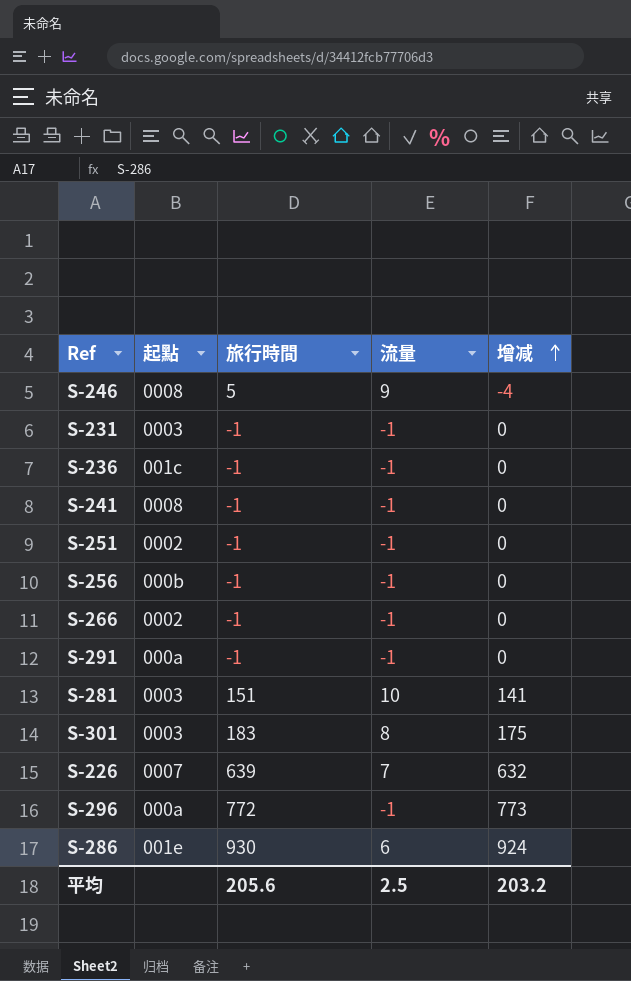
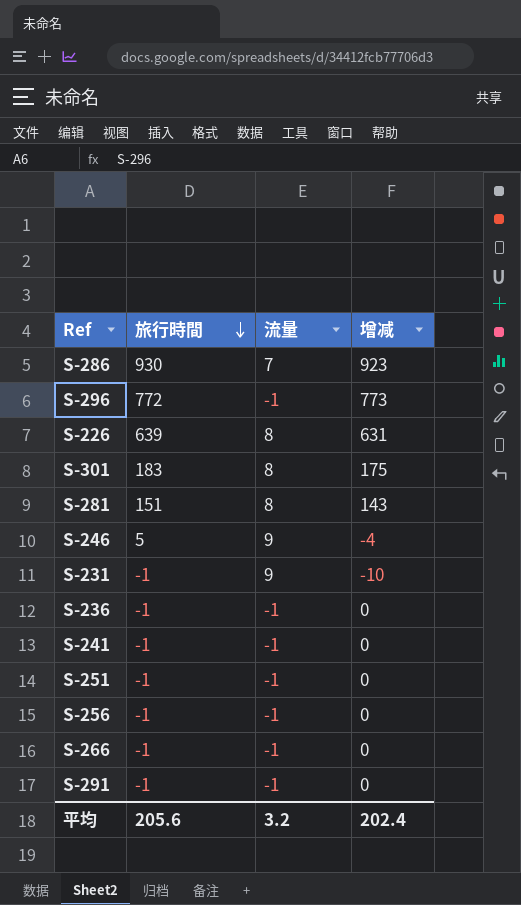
row order: 增减 ascending -> 旅行時間 descending
column 起點 | position: 2 -> none
S-286 | 流量: 6 -> 7
S-286 | 增减: 924 -> 923
S-226 | 流量: 7 -> 8
S-226 | 增减: 632 -> 631
S-281 | 流量: 10 -> 8
S-281 | 增减: 141 -> 143
S-231 | 流量: -1 -> 9
S-231 | 增减: 0 -> -10
平均 | 流量: 2.5 -> 3.2
平均 | 增减: 203.2 -> 202.4

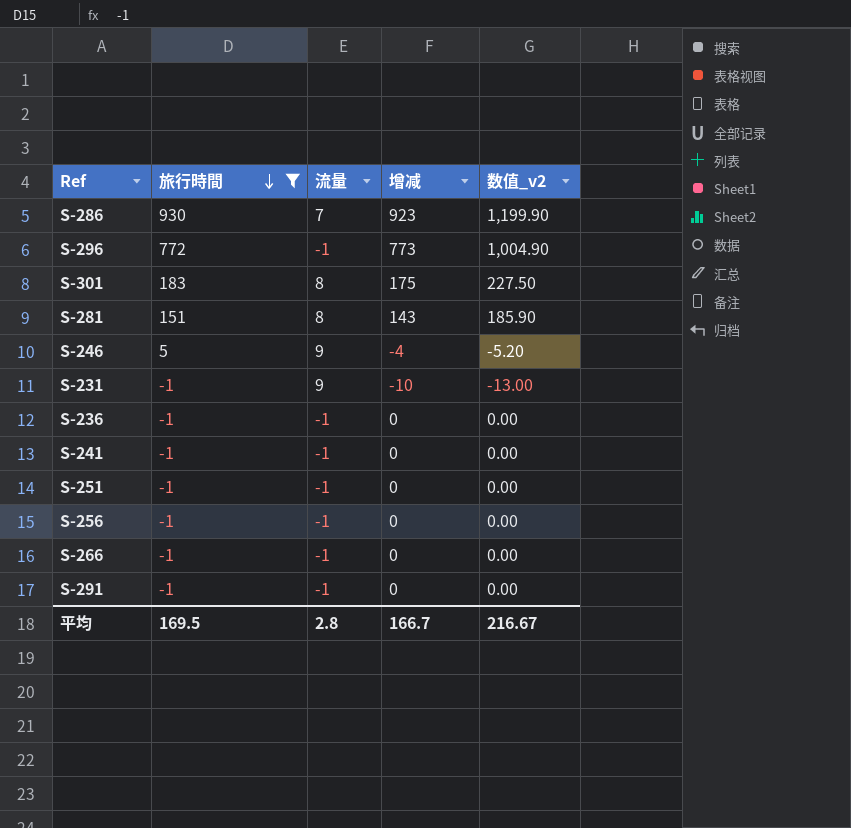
filter: none -> 旅行時間 != 639
column 数值_v2 | formula: none -> [增减] * 1.3
平均 | 旅行時間: 205.6 -> 169.5
平均 | 流量: 3.2 -> 2.8
平均 | 增减: 202.4 -> 166.7

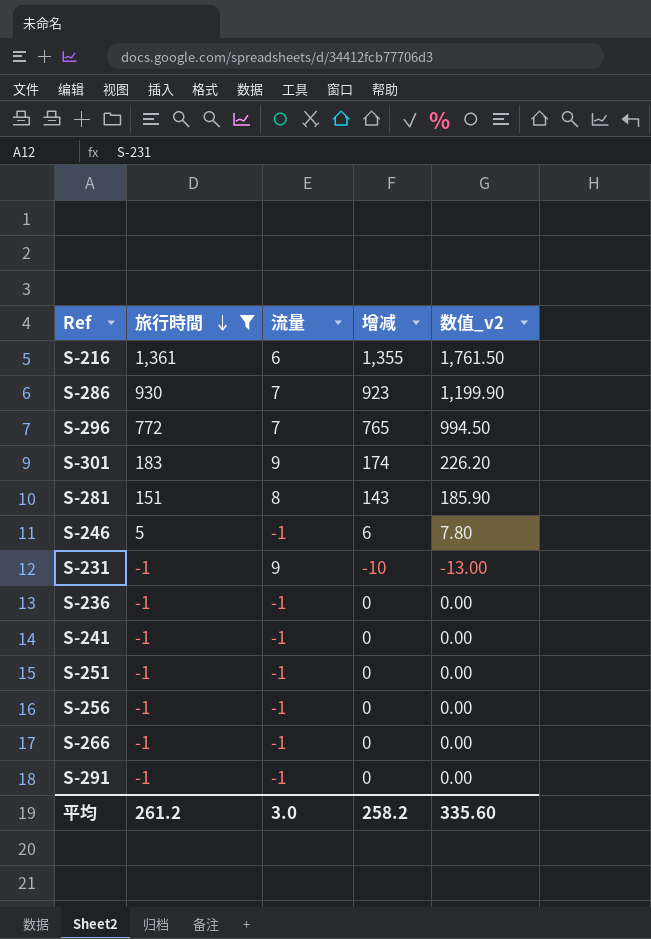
row S-216: none -> 1,361 | 6 | 1,355 | 1,761.50
S-296 | 流量: -1 -> 7
S-296 | 增减: 773 -> 765
S-296 | 数值_v2: 1,004.90 -> 994.50
S-301 | 流量: 8 -> 9
S-301 | 增减: 175 -> 174
S-301 | 数值_v2: 227.50 -> 226.20
S-246 | 流量: 9 -> -1
S-246 | 增减: -4 -> 6
S-246 | 数值_v2: -5.20 -> 7.80
平均 | 旅行時間: 169.5 -> 261.2
平均 | 流量: 2.8 -> 3.0
平均 | 增减: 166.7 -> 258.2
平均 | 数值_v2: 216.67 -> 335.60

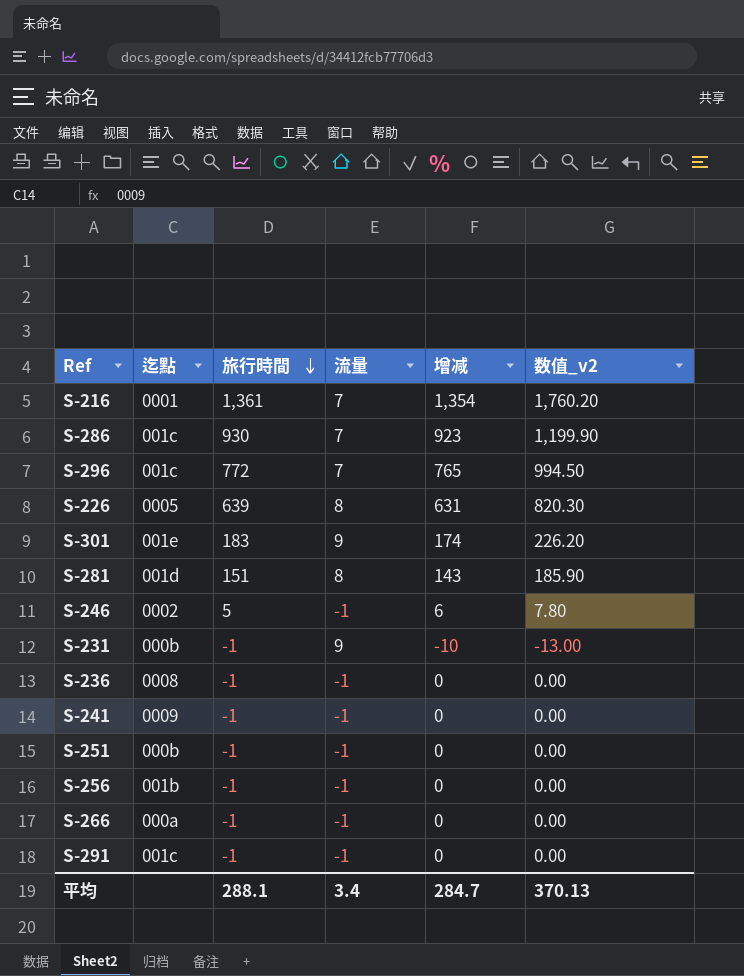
filter: 旅行時間 != 639 -> none
column 迄點 | position: none -> 2
S-216 | 流量: 6 -> 7
S-216 | 增减: 1,355 -> 1,354
S-216 | 数值_v2: 1,761.50 -> 1,760.20
平均 | 旅行時間: 261.2 -> 288.1
平均 | 流量: 3.0 -> 3.4
平均 | 增减: 258.2 -> 284.7
平均 | 数值_v2: 335.60 -> 370.13

